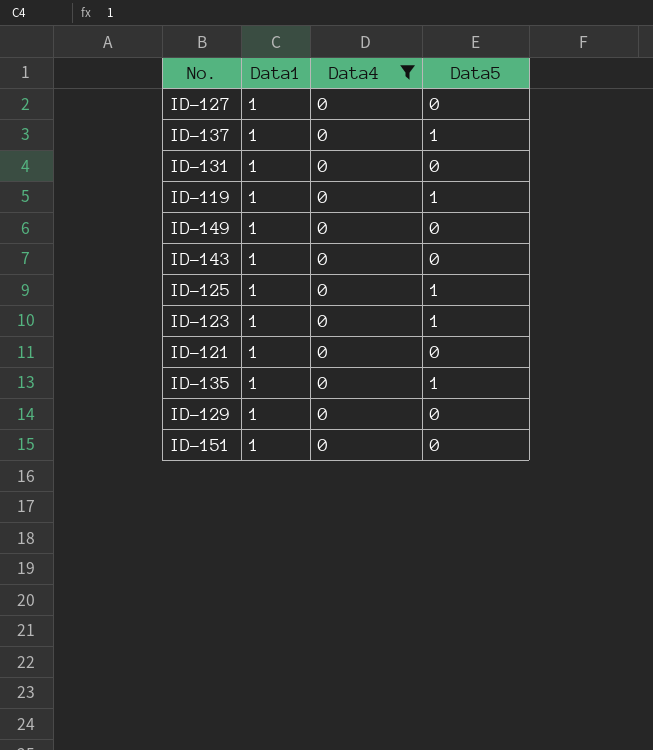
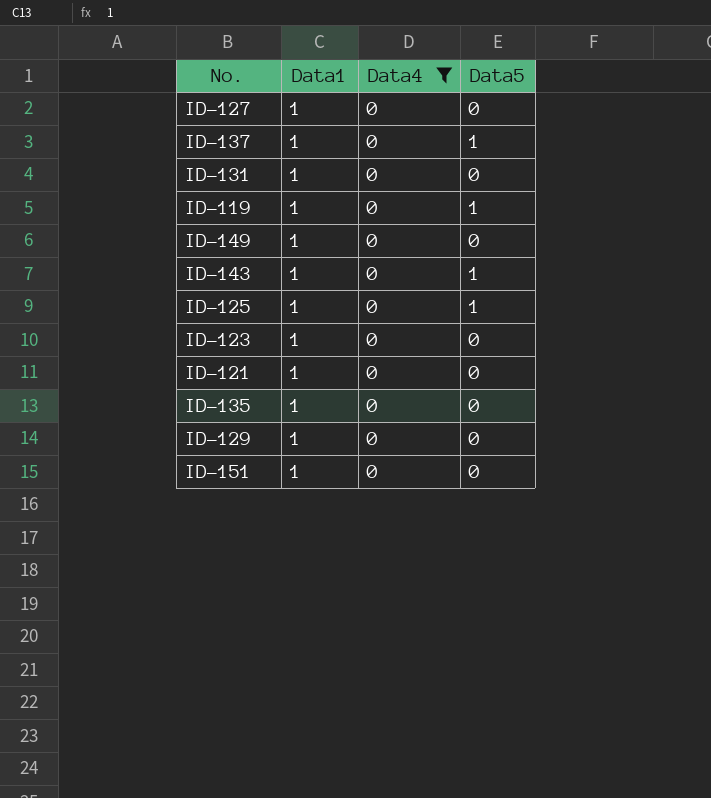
ID-143 | Data5: 0 -> 1
ID-123 | Data5: 1 -> 0
ID-135 | Data5: 1 -> 0

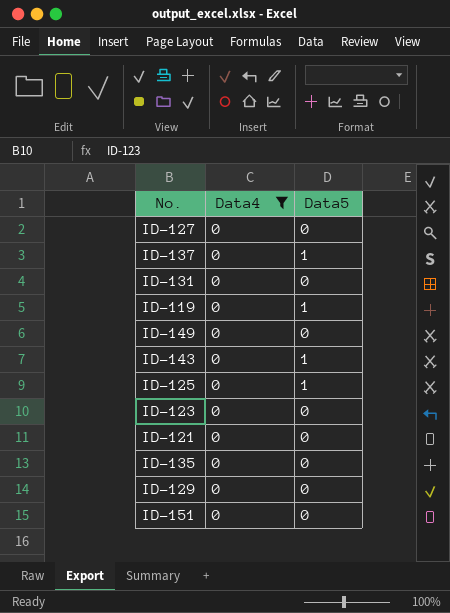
column Data1 | position: 2 -> none

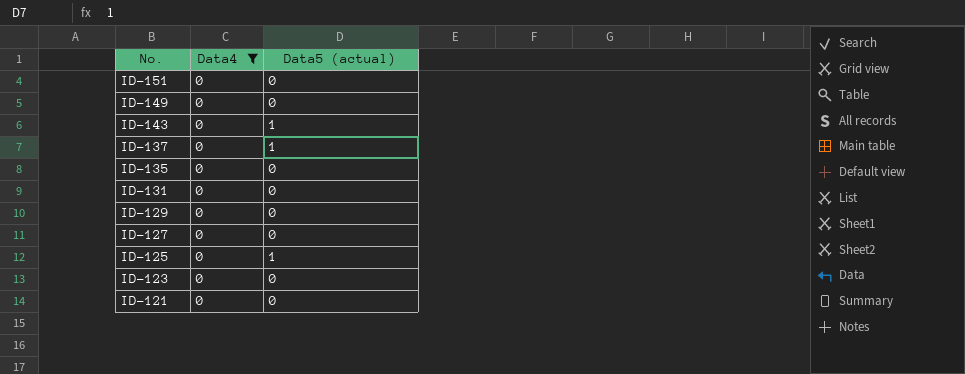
row order: none -> No. descending
column name: Data5 -> Data5 (actual)
row ID-119: 0 | 1 -> none

